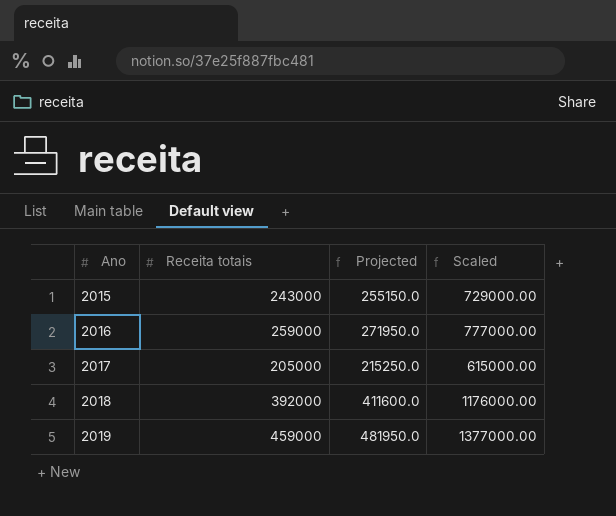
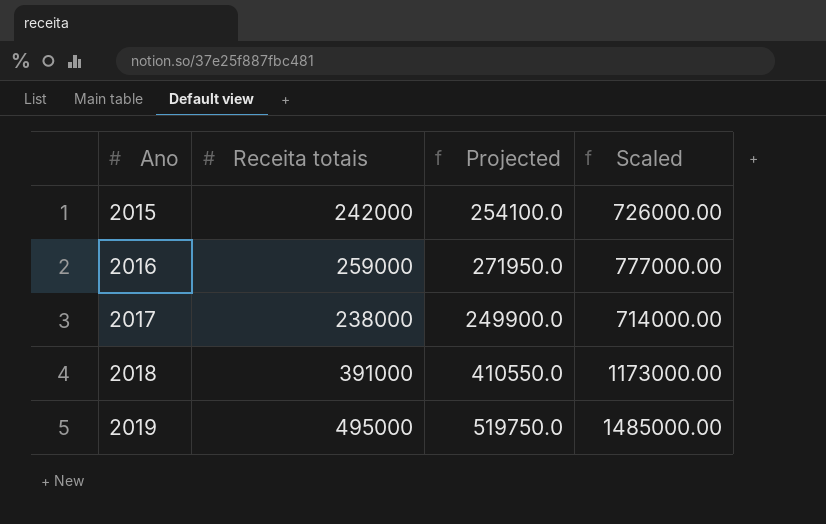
2015 | Receita totais: 243000 -> 242000
2015 | Projected: 255150.0 -> 254100.0
2015 | Scaled: 729000.00 -> 726000.00
2017 | Receita totais: 205000 -> 238000
2017 | Projected: 215250.0 -> 249900.0
2017 | Scaled: 615000.00 -> 714000.00
2018 | Receita totais: 392000 -> 391000
2018 | Projected: 411600.0 -> 410550.0
2018 | Scaled: 1176000.00 -> 1173000.00
2019 | Receita totais: 459000 -> 495000
2019 | Projected: 481950.0 -> 519750.0
2019 | Scaled: 1377000.00 -> 1485000.00

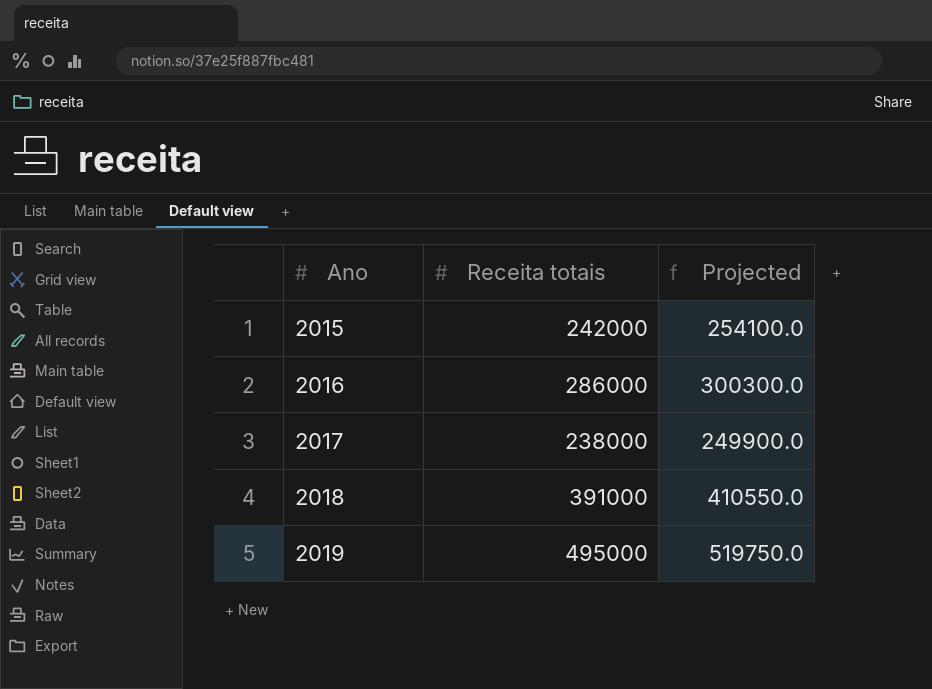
column Scaled | formula: [Receita totais] * 3 -> none
2016 | Receita totais: 259000 -> 286000
2016 | Projected: 271950.0 -> 300300.0

